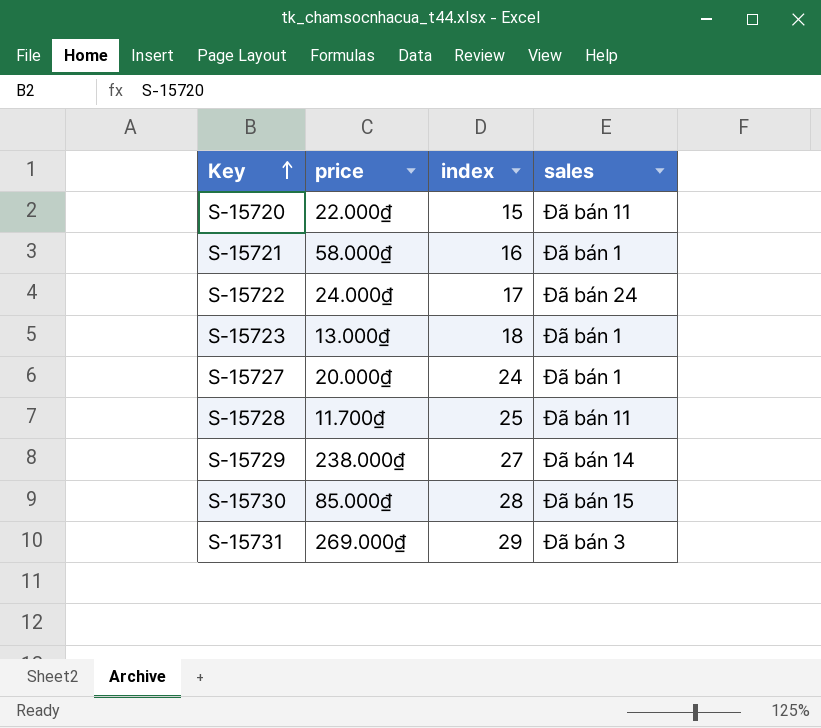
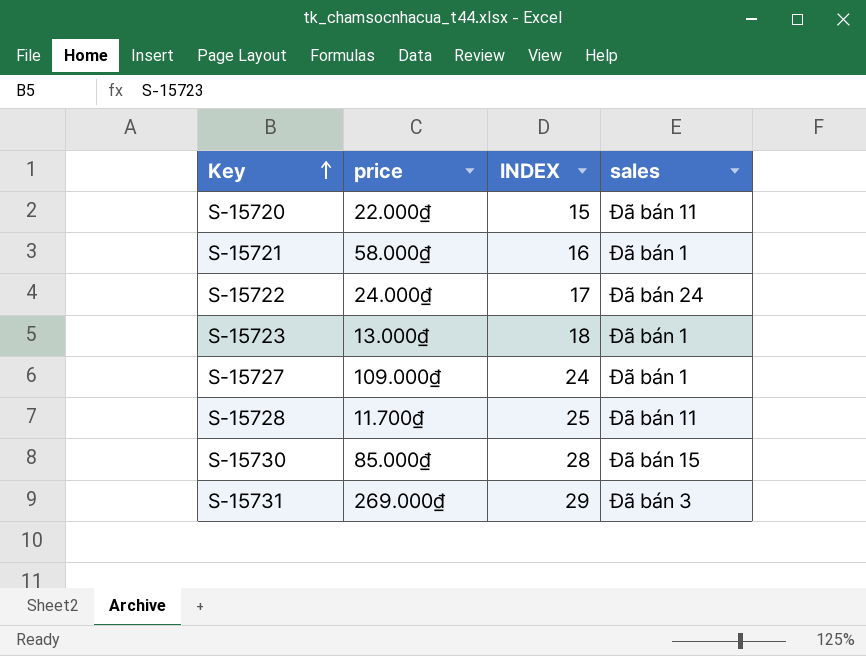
column name: index -> INDEX
row S-15729: 238.000₫ | 27 | Đã bán 14 -> none
S-15727 | price: 20.000₫ -> 109.000₫

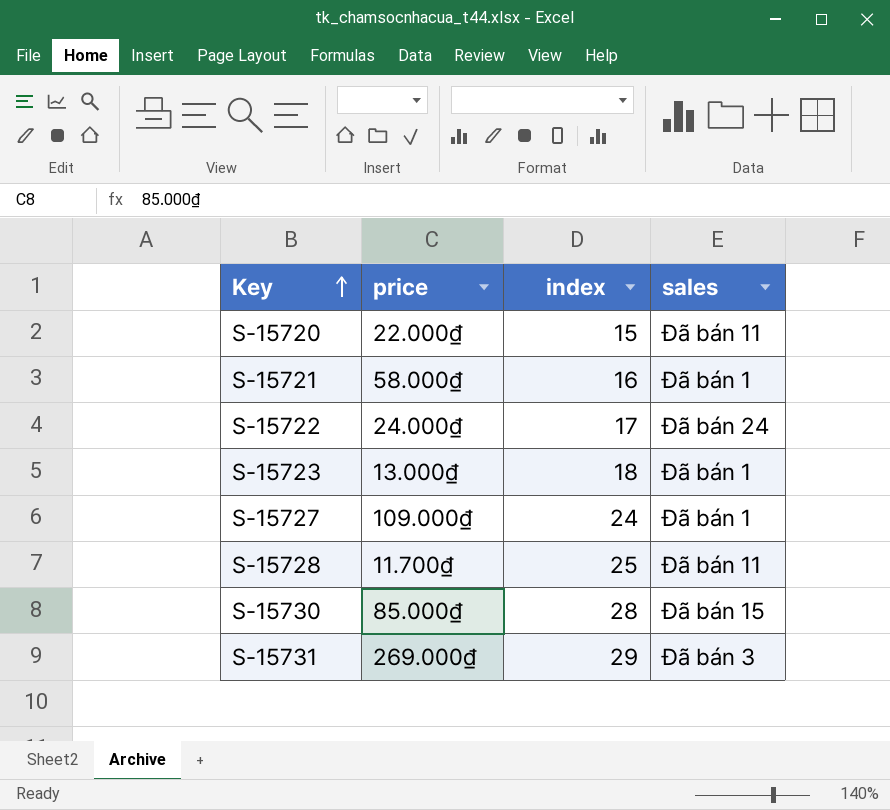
column name: INDEX -> index

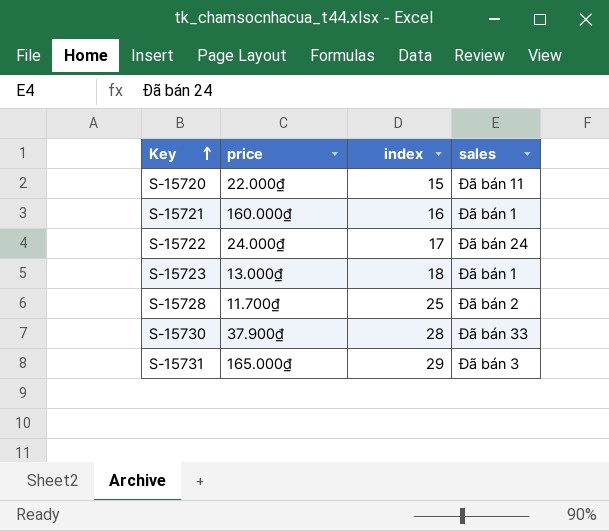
row S-15727: 109.000₫ | 24 | Đã bán 1 -> none
S-15721 | price: 58.000₫ -> 160.000₫
S-15728 | sales: Đã bán 11 -> Đã bán 2
S-15730 | price: 85.000₫ -> 37.900₫
S-15730 | sales: Đã bán 15 -> Đã bán 33
S-15731 | price: 269.000₫ -> 165.000₫

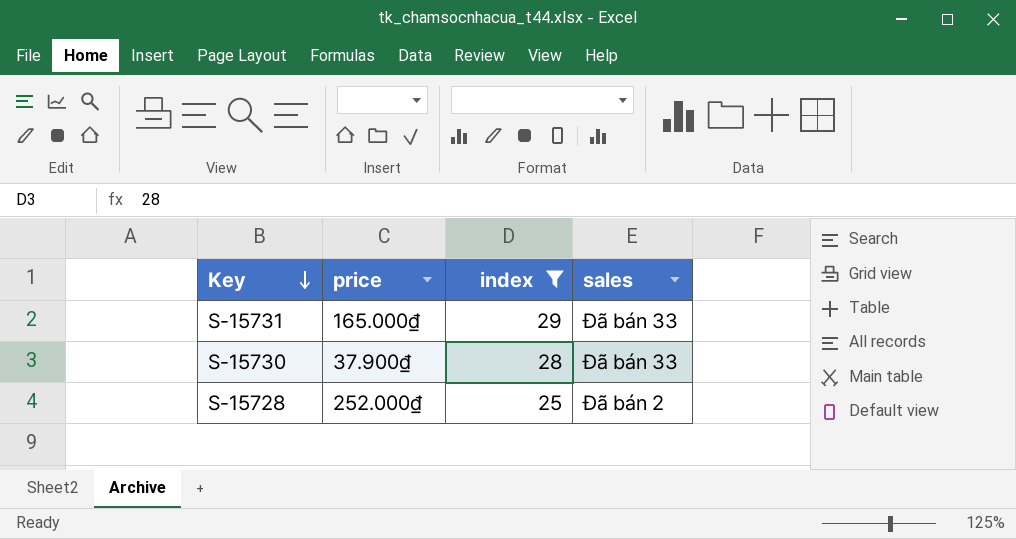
filter: none -> index >= 25
row order: Key ascending -> Key descending
S-15731 | sales: Đã bán 3 -> Đã bán 33
S-15728 | price: 11.700₫ -> 252.000₫

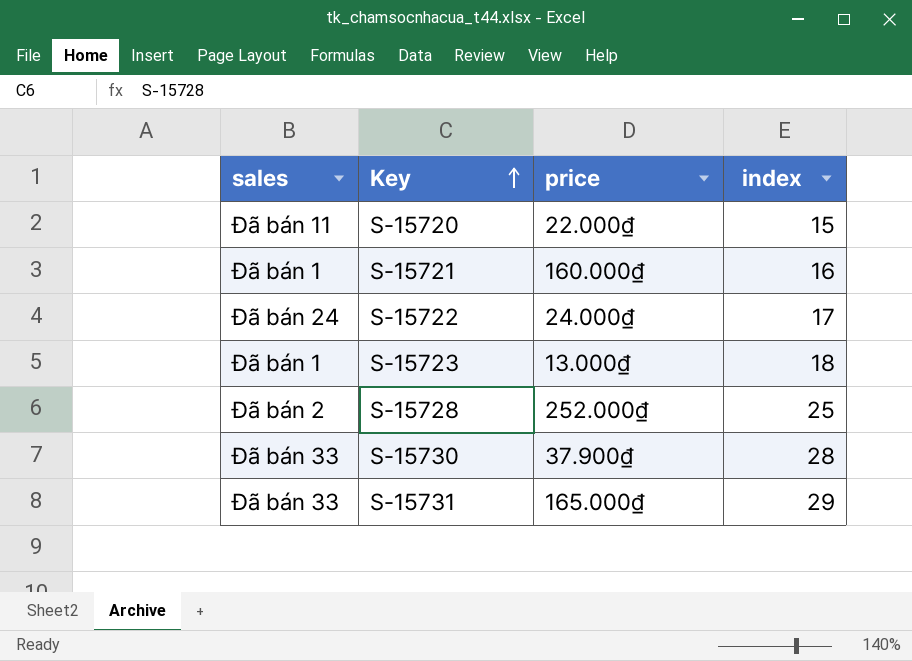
filter: index >= 25 -> none
row order: Key descending -> Key ascending
column sales | position: 4 -> 1

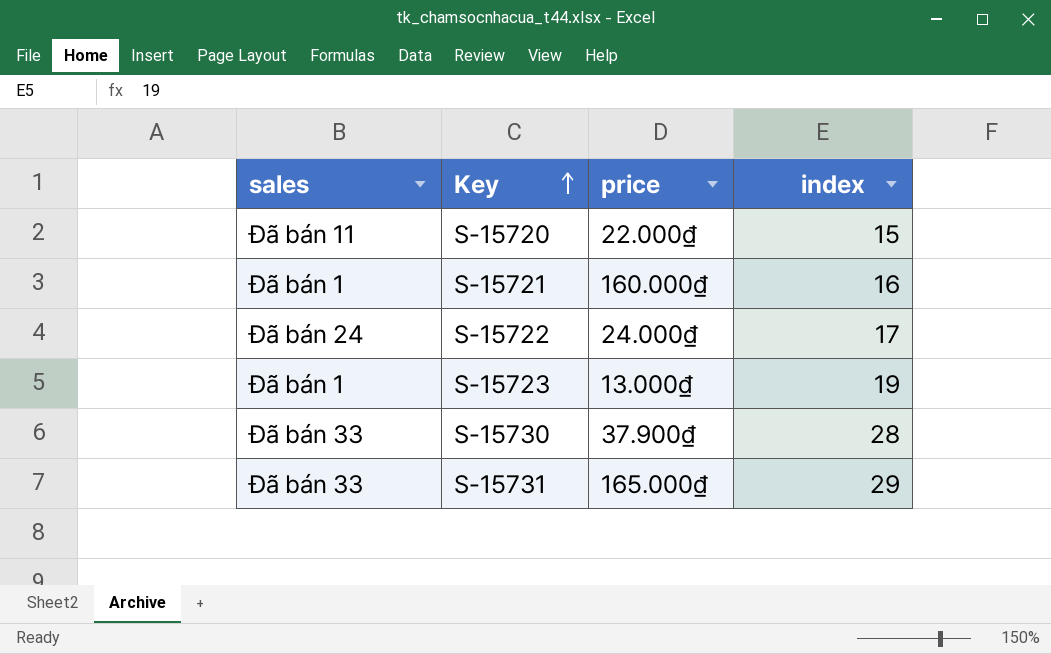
row S-15728: Đã bán 2 | 252.000₫ | 25 -> none
S-15723 | index: 18 -> 19

